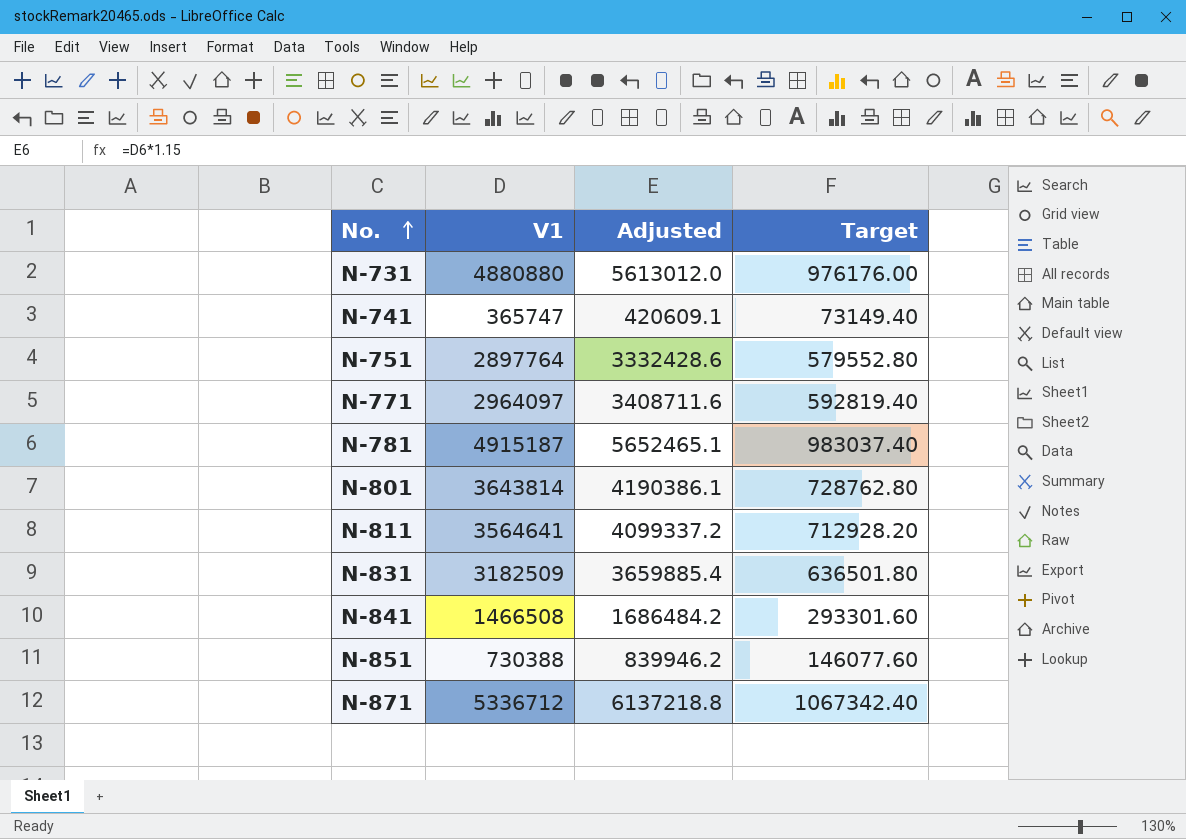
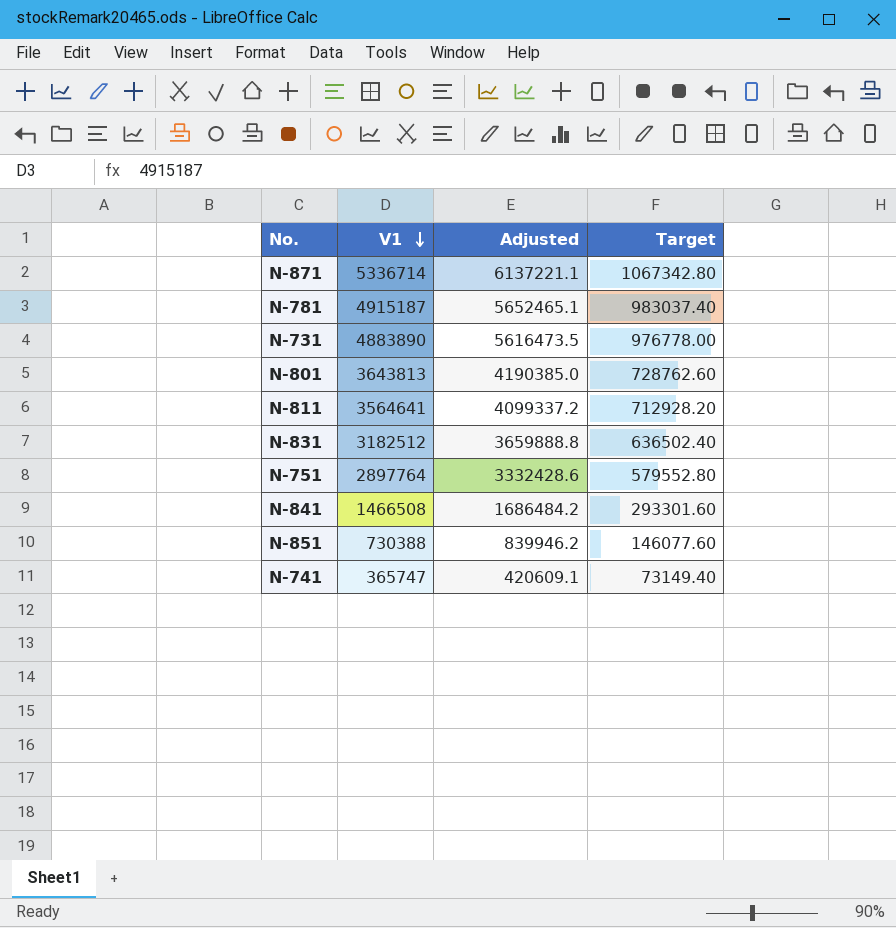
row order: No. ascending -> V1 descending
row N-771: 2964097 | 3408711.6 | 592819.40 -> none
N-871 | V1: 5336712 -> 5336714
N-871 | Adjusted: 6137218.8 -> 6137221.1
N-871 | Target: 1067342.40 -> 1067342.80
N-731 | V1: 4880880 -> 4883890
N-731 | Adjusted: 5613012.0 -> 5616473.5
N-731 | Target: 976176.00 -> 976778.00
N-801 | V1: 3643814 -> 3643813
N-801 | Adjusted: 4190386.1 -> 4190385.0
N-801 | Target: 728762.80 -> 728762.60
N-831 | V1: 3182509 -> 3182512
N-831 | Adjusted: 3659885.4 -> 3659888.8
N-831 | Target: 636501.80 -> 636502.40

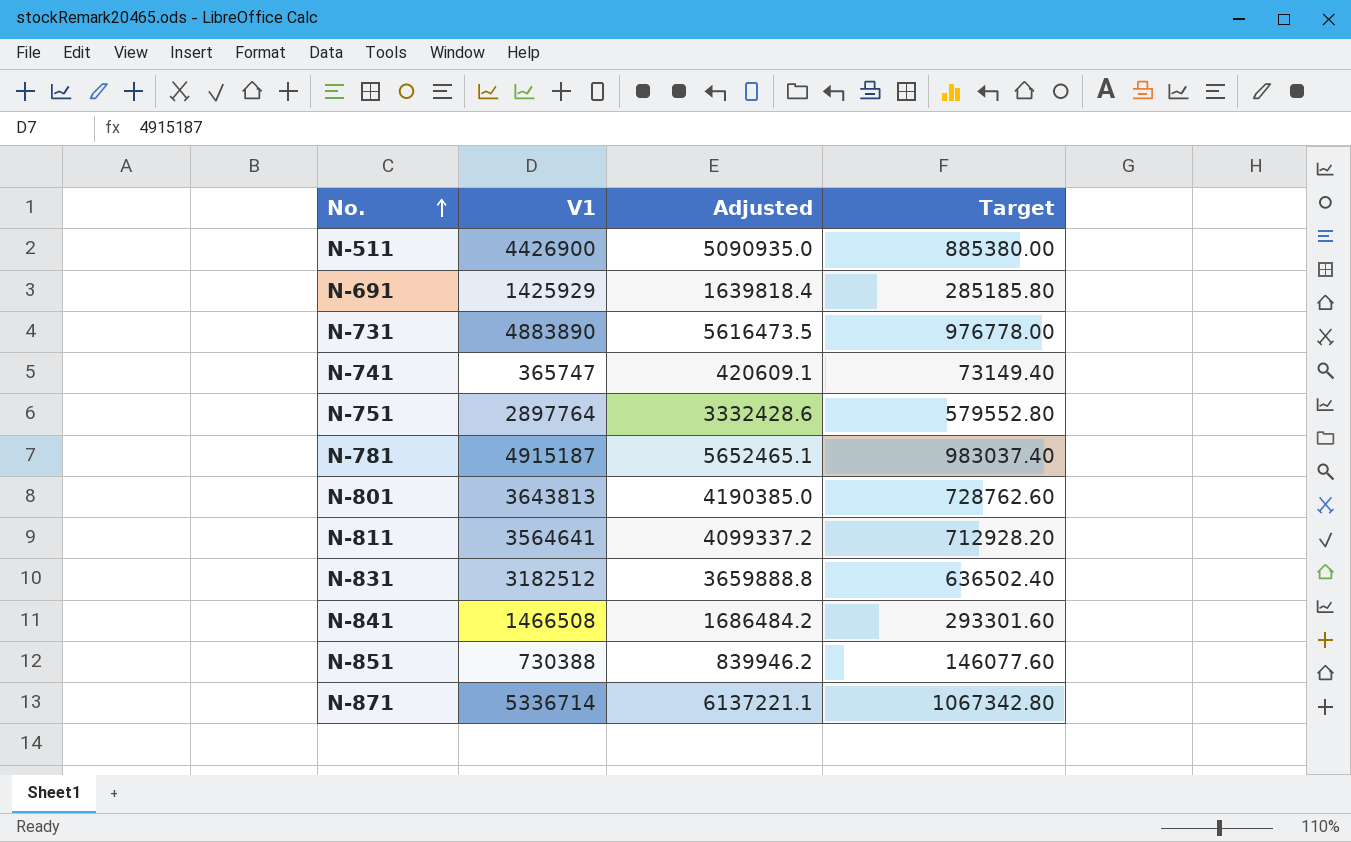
row order: V1 descending -> No. ascending
row N-511: none -> 4426900 | 5090935.0 | 885380.00
row N-691: none -> 1425929 | 1639818.4 | 285185.80

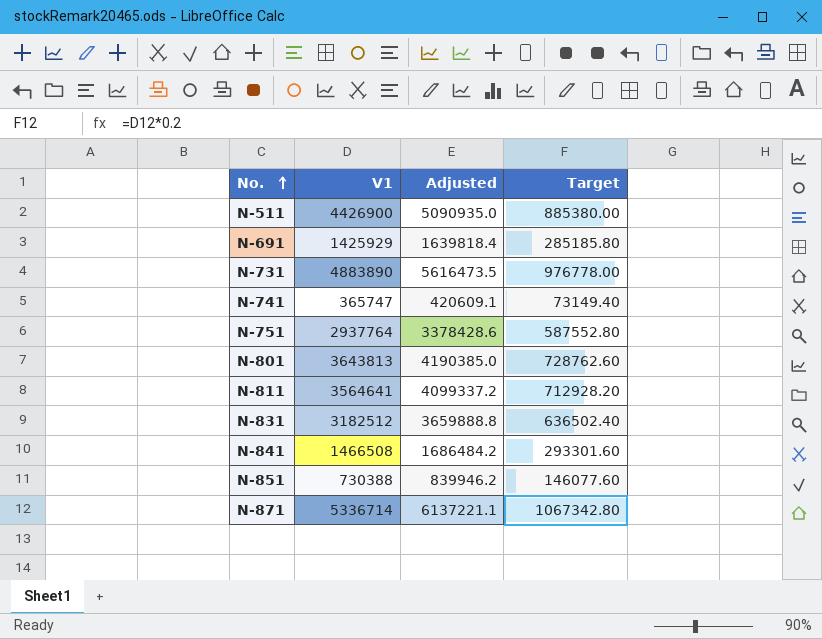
row N-781: 4915187 | 5652465.1 | 983037.40 -> none
N-751 | V1: 2897764 -> 2937764
N-751 | Adjusted: 3332428.6 -> 3378428.6
N-751 | Target: 579552.80 -> 587552.80

